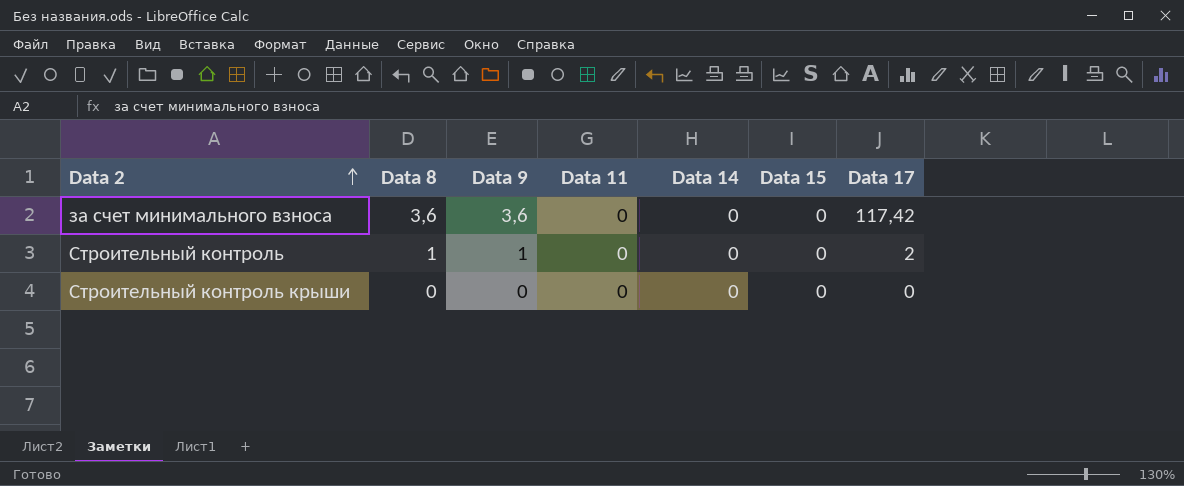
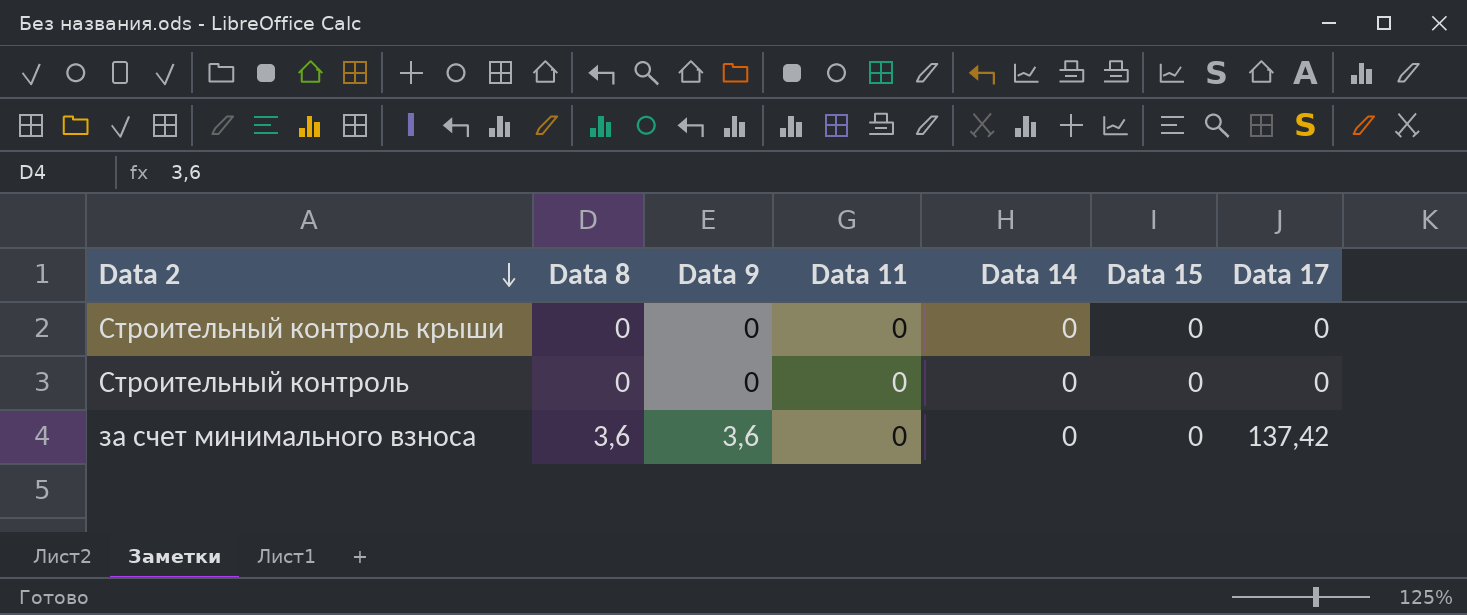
row order: Data 2 ascending -> Data 2 descending
Строительный контроль | Data 8: 1 -> 0
Строительный контроль | Data 9: 1 -> 0
Строительный контроль | Data 17: 2 -> 0
за счет минимального взноса | Data 17: 117,42 -> 137,42

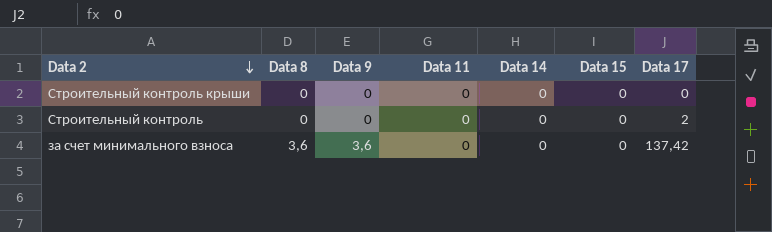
Строительный контроль | Data 17: 0 -> 2

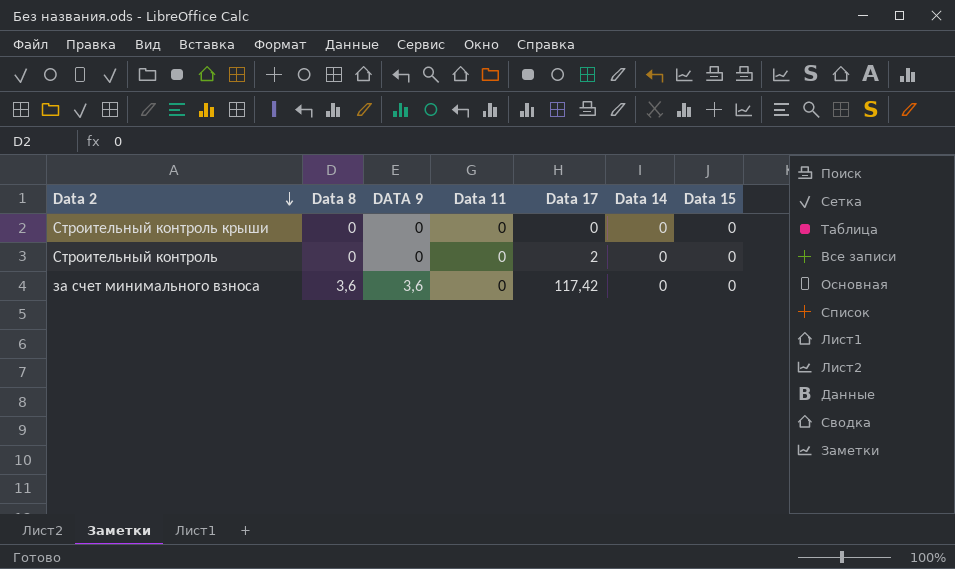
column name: Data 9 -> DATA 9
column Data 17 | position: 7 -> 5
за счет минимального взноса | Data 17: 137,42 -> 117,42

